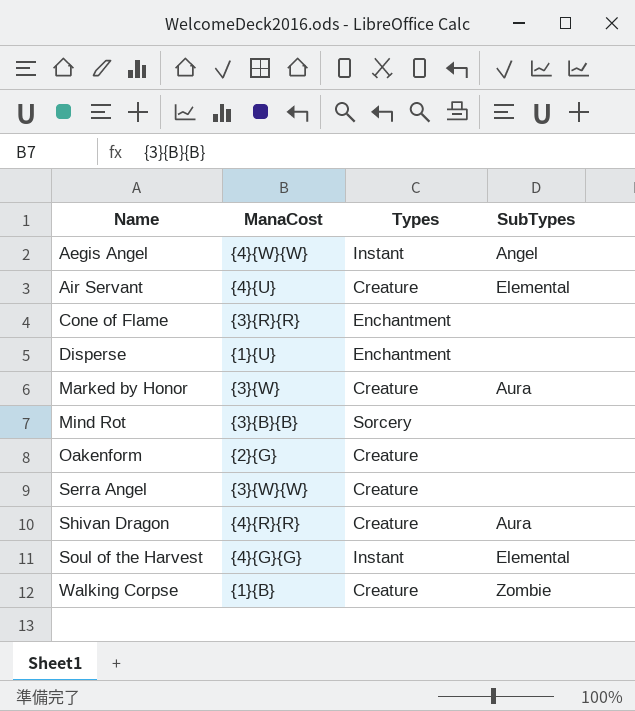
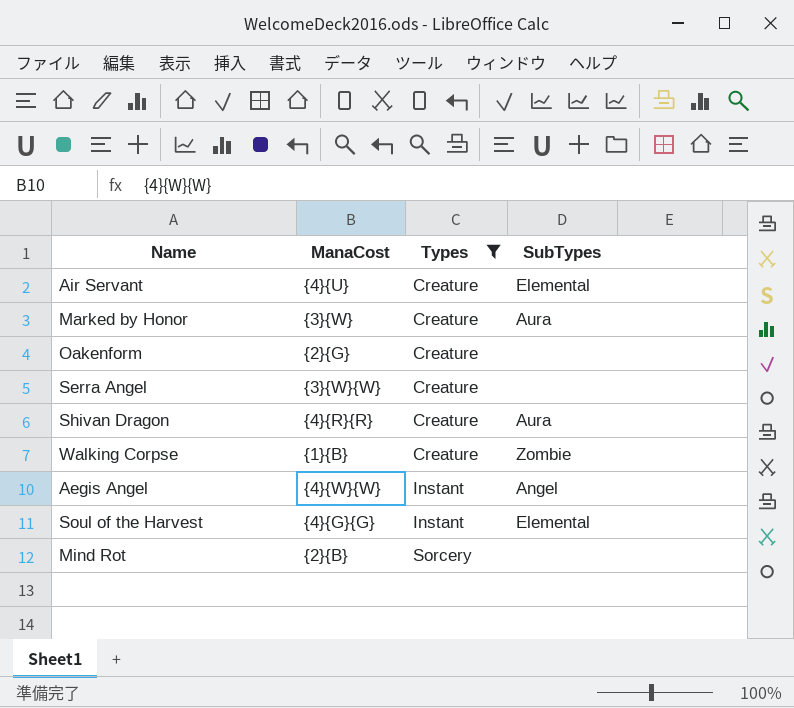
filter: none -> Types != Enchantment
row order: Name ascending -> Types ascending
Mind Rot | ManaCost: {3}{B}{B} -> {2}{B}

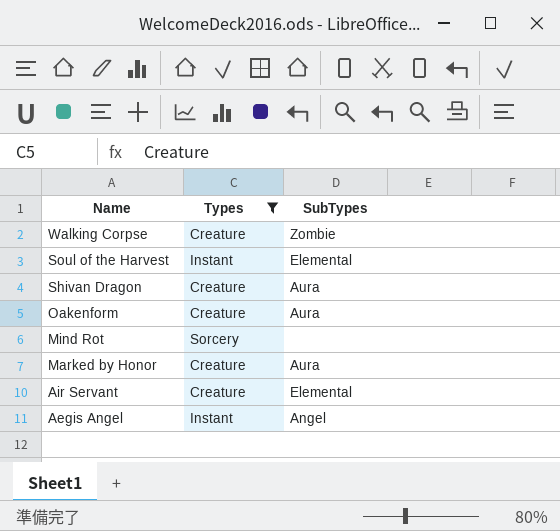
row order: Types ascending -> Name descending
column ManaCost | position: 2 -> none
row Serra Angel: {3}{W}{W} | Creature | none -> none
Oakenform | SubTypes: none -> Aura

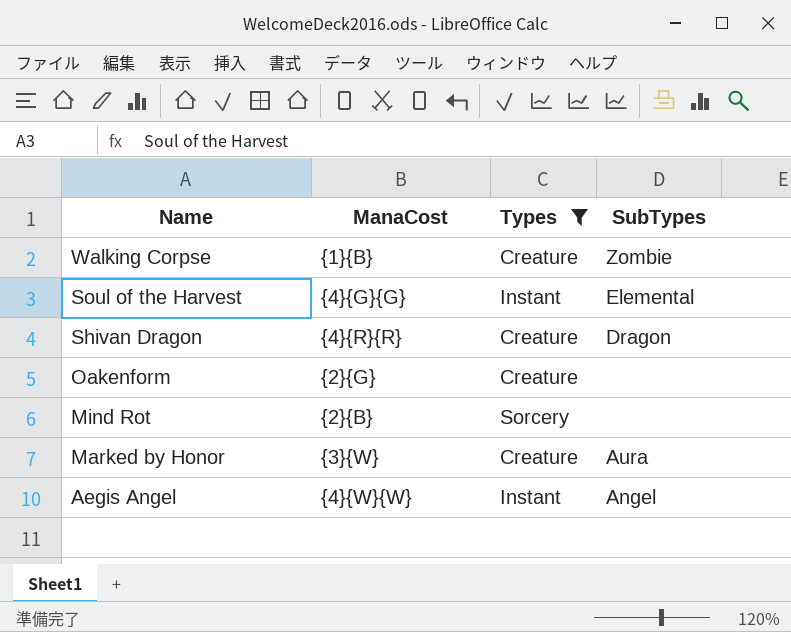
column ManaCost | position: none -> 2
row Air Servant: Creature | Elemental -> none
Shivan Dragon | SubTypes: Aura -> Dragon
Oakenform | SubTypes: Aura -> none

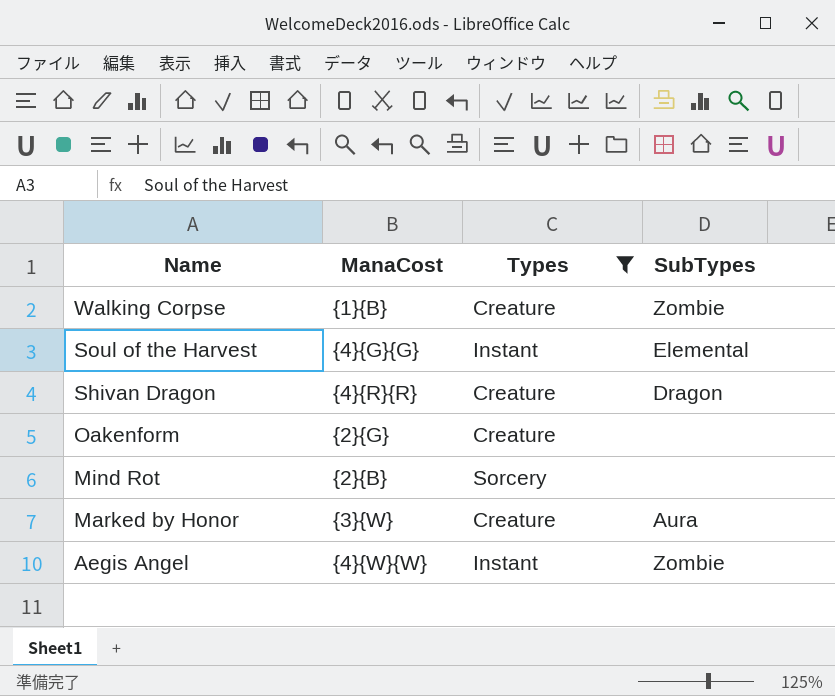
Aegis Angel | SubTypes: Angel -> Zombie

